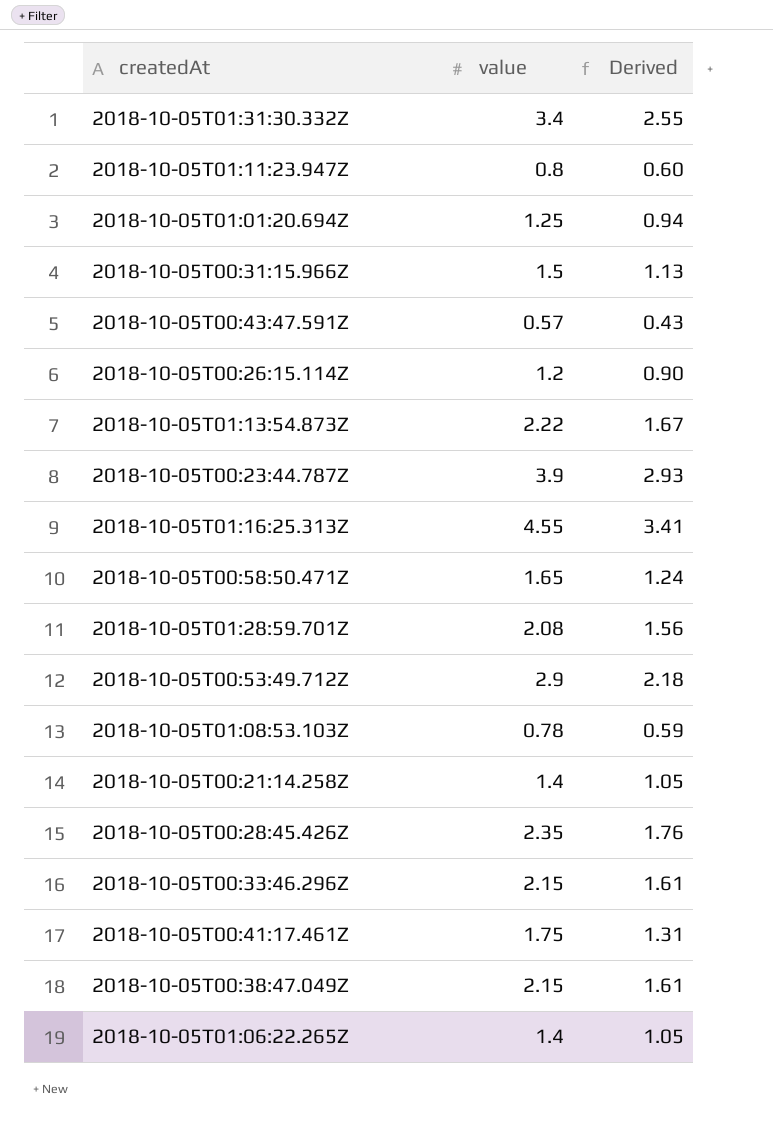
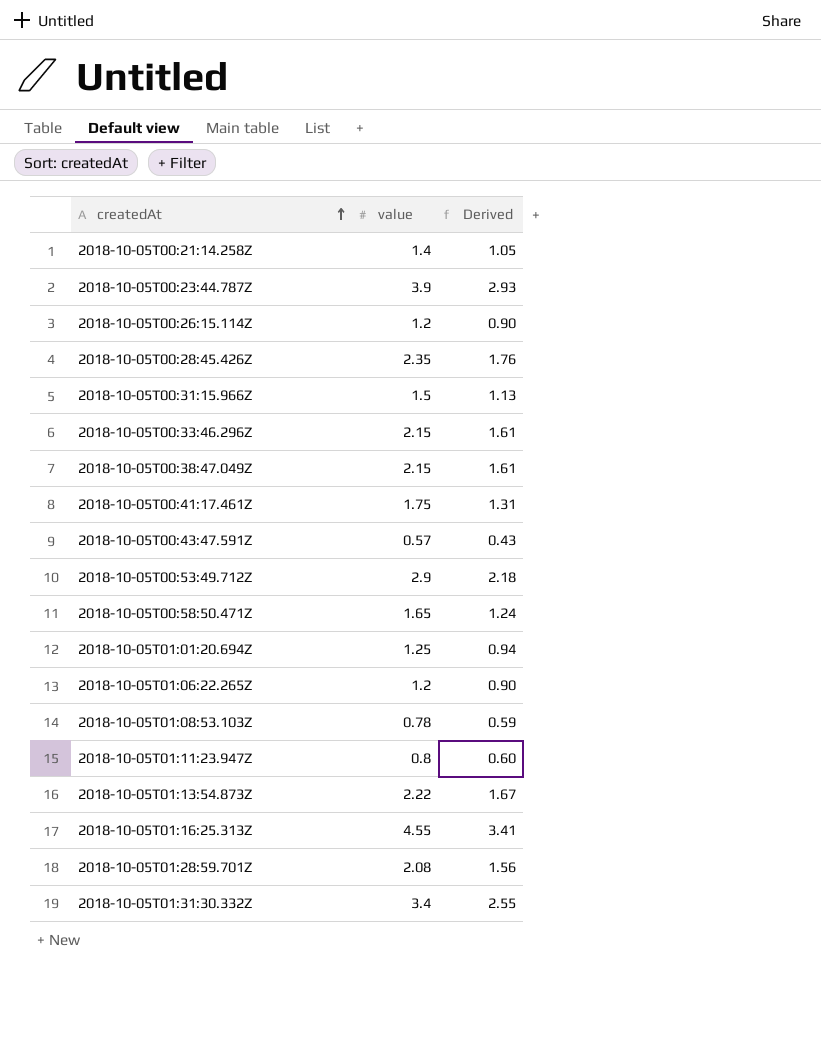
row order: none -> createdAt ascending
2018-10-05T01:06:22.265Z | value: 1.4 -> 1.2
2018-10-05T01:06:22.265Z | Derived: 1.05 -> 0.90

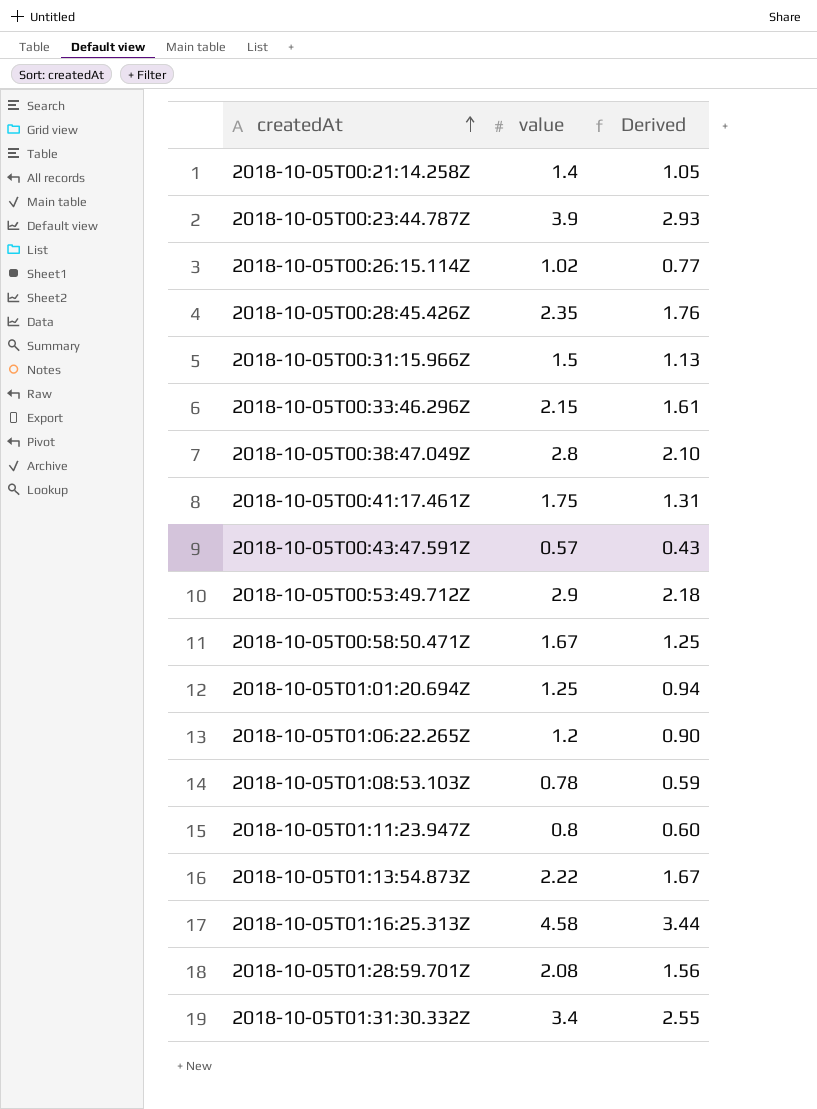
2018-10-05T00:26:15.114Z | value: 1.2 -> 1.02
2018-10-05T00:26:15.114Z | Derived: 0.90 -> 0.77
2018-10-05T00:38:47.049Z | value: 2.15 -> 2.8
2018-10-05T00:38:47.049Z | Derived: 1.61 -> 2.10
2018-10-05T00:58:50.471Z | value: 1.65 -> 1.67
2018-10-05T00:58:50.471Z | Derived: 1.24 -> 1.25
2018-10-05T01:16:25.313Z | value: 4.55 -> 4.58
2018-10-05T01:16:25.313Z | Derived: 3.41 -> 3.44

